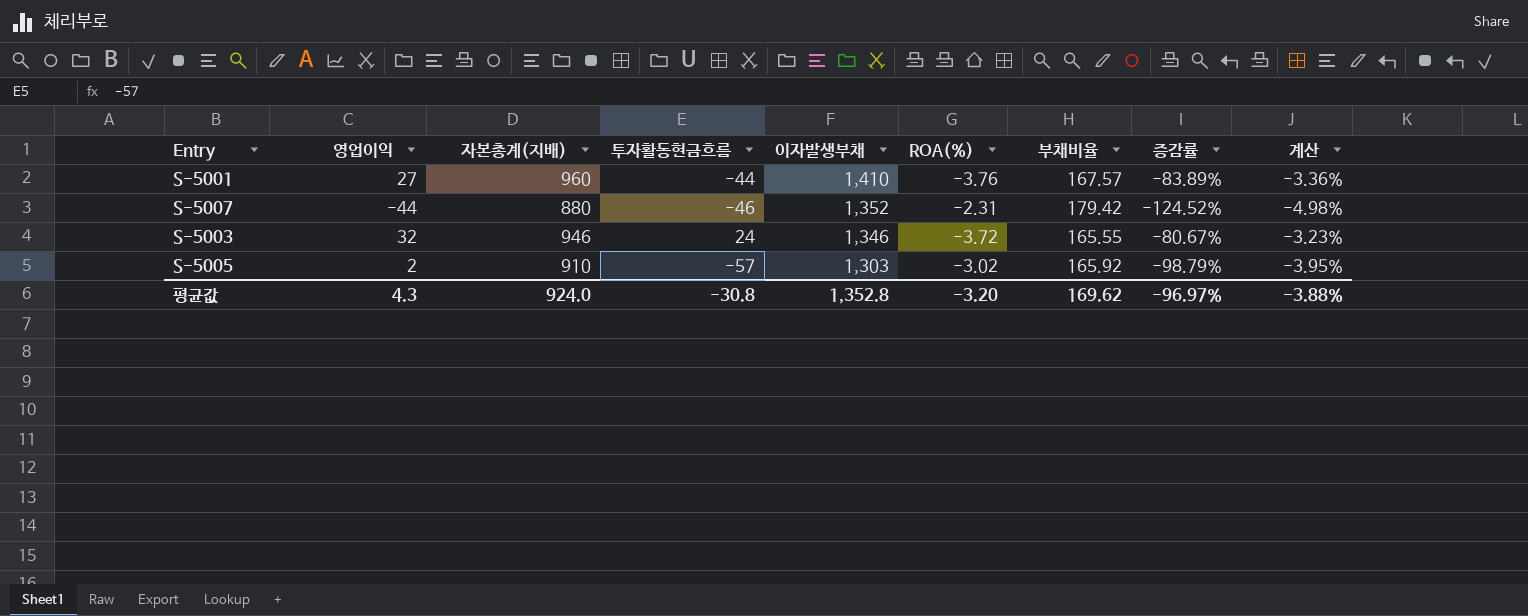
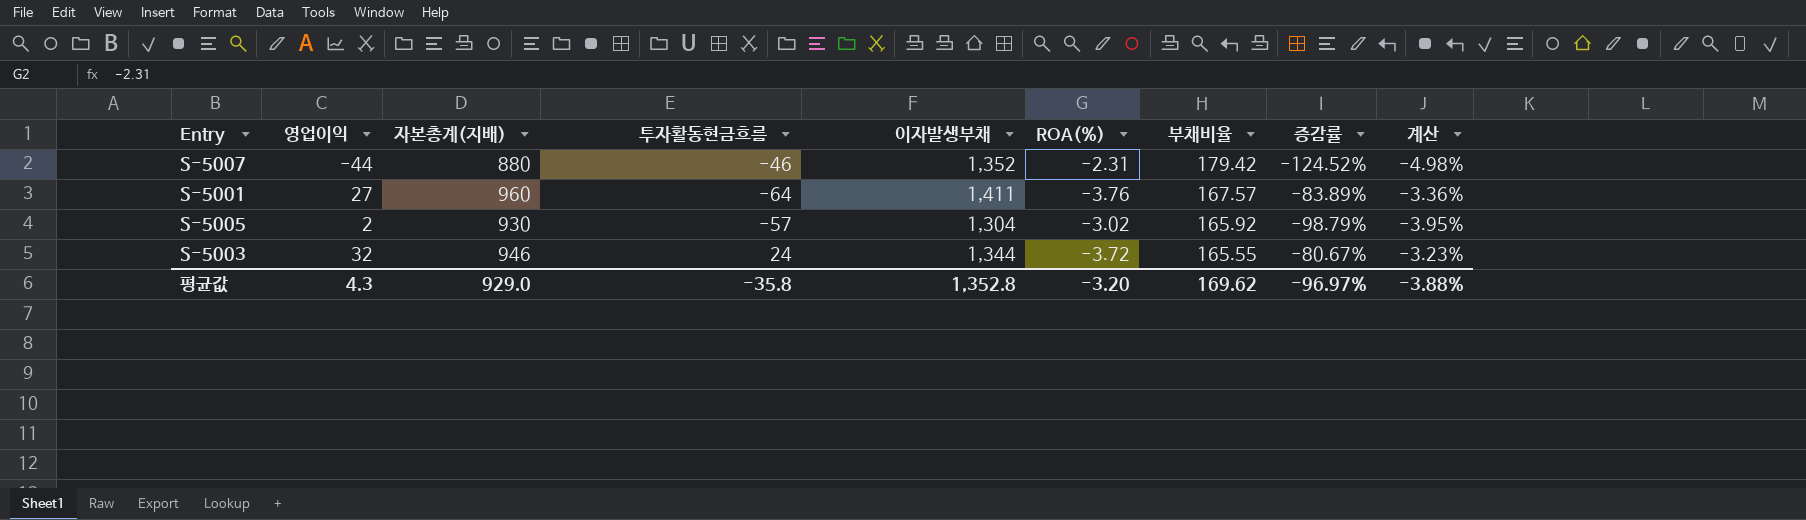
row order: 이자발생부채 descending -> 부채비율 descending
S-5001 | 투자활동현금흐름: -44 -> -64
S-5001 | 이자발생부채: 1,410 -> 1,411
S-5005 | 자본총계(지배): 910 -> 930
S-5005 | 이자발생부채: 1,303 -> 1,304
S-5003 | 이자발생부채: 1,346 -> 1,344
평균값 | 자본총계(지배): 924.0 -> 929.0
평균값 | 투자활동현금흐름: -30.8 -> -35.8

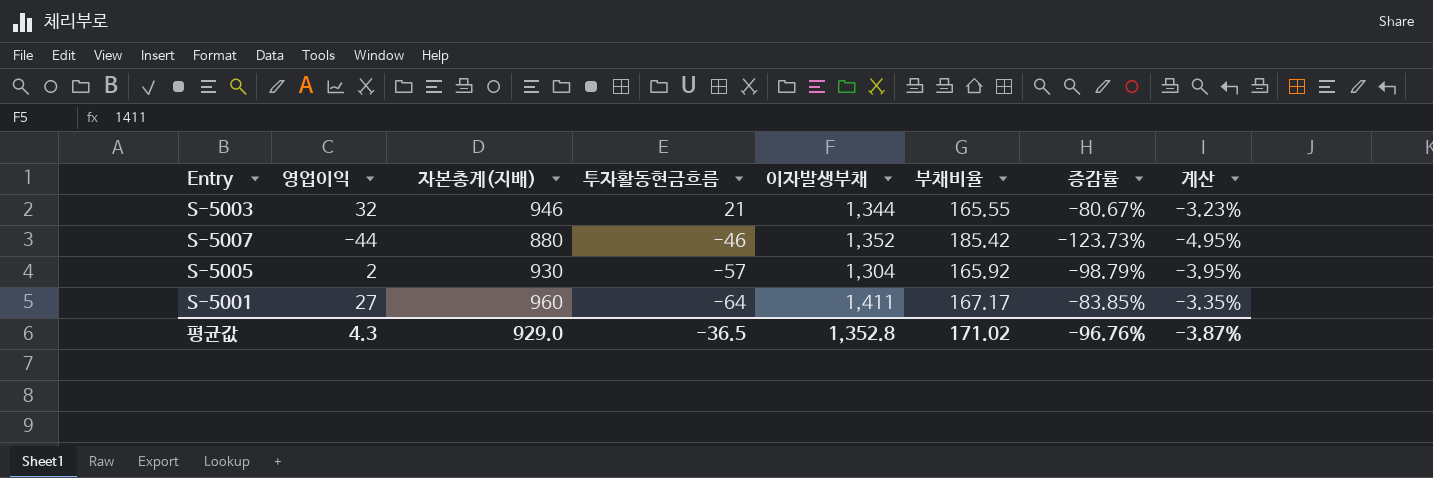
row order: 부채비율 descending -> 투자활동현금흐름 descending
column ROA(%) | position: 6 -> none
S-5003 | 투자활동현금흐름: 24 -> 21
S-5007 | 부채비율: 179.42 -> 185.42
S-5007 | 증감률: -124.52% -> -123.73%
S-5007 | 계산: -4.98% -> -4.95%
S-5001 | 부채비율: 167.57 -> 167.17
S-5001 | 증감률: -83.89% -> -83.85%
S-5001 | 계산: -3.36% -> -3.35%
평균값 | 투자활동현금흐름: -35.8 -> -36.5
평균값 | 부채비율: 169.62 -> 171.02
평균값 | 증감률: -96.97% -> -96.76%
평균값 | 계산: -3.88% -> -3.87%

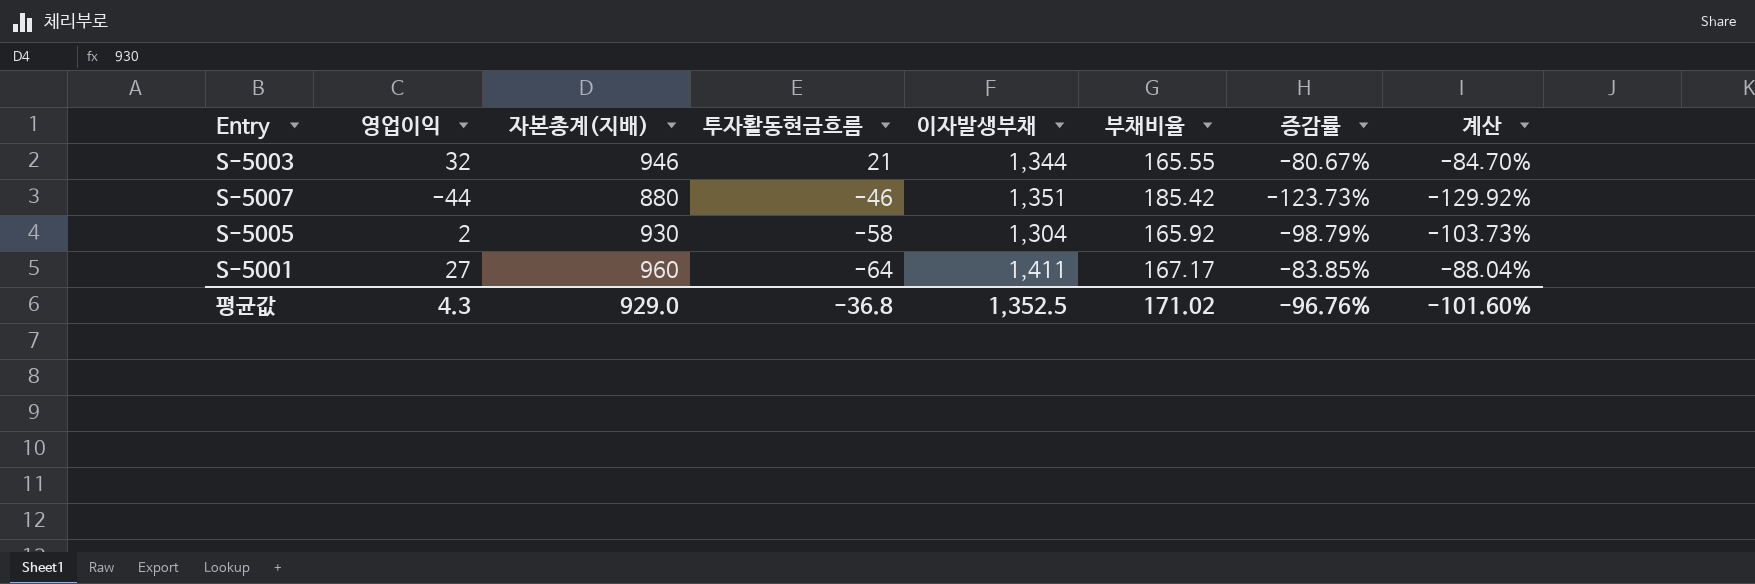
column 계산 | formula: [증감률] * 0.04 -> [증감률] * 1.05
S-5007 | 이자발생부채: 1,352 -> 1,351
S-5005 | 투자활동현금흐름: -57 -> -58
평균값 | 투자활동현금흐름: -36.5 -> -36.8
평균값 | 이자발생부채: 1,352.8 -> 1,352.5
평균값 | 계산: -3.87% -> -101.60%

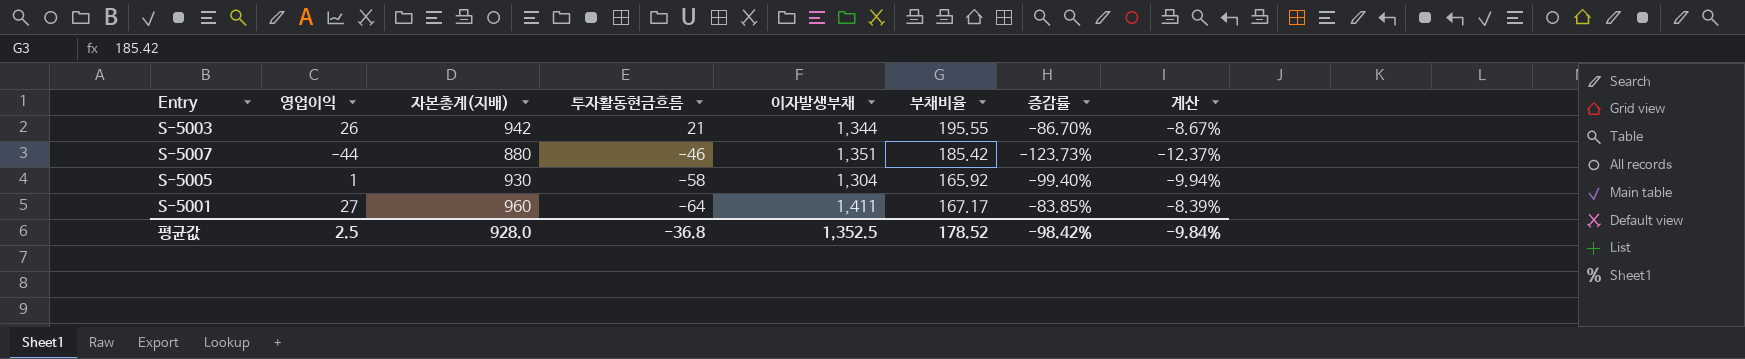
column 계산 | formula: [증감률] * 1.05 -> [증감률] * 0.1
S-5003 | 영업이익: 32 -> 26
S-5003 | 자본총계(지배): 946 -> 942
S-5003 | 부채비율: 165.55 -> 195.55
S-5003 | 증감률: -80.67% -> -86.70%
S-5005 | 영업이익: 2 -> 1
S-5005 | 증감률: -98.79% -> -99.40%
평균값 | 영업이익: 4.3 -> 2.5
평균값 | 자본총계(지배): 929.0 -> 928.0
평균값 | 부채비율: 171.02 -> 178.52
평균값 | 증감률: -96.76% -> -98.42%
평균값 | 계산: -101.60% -> -9.84%

